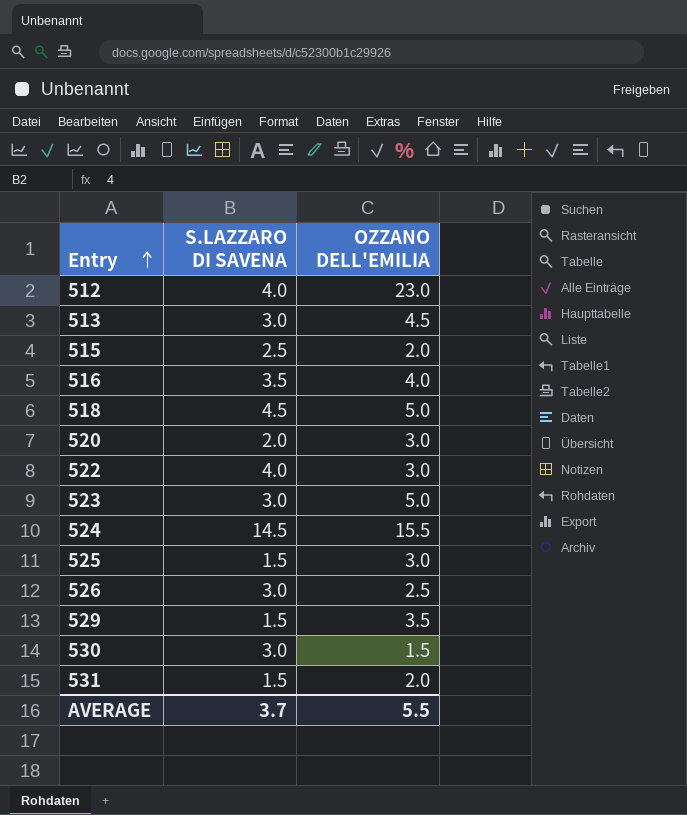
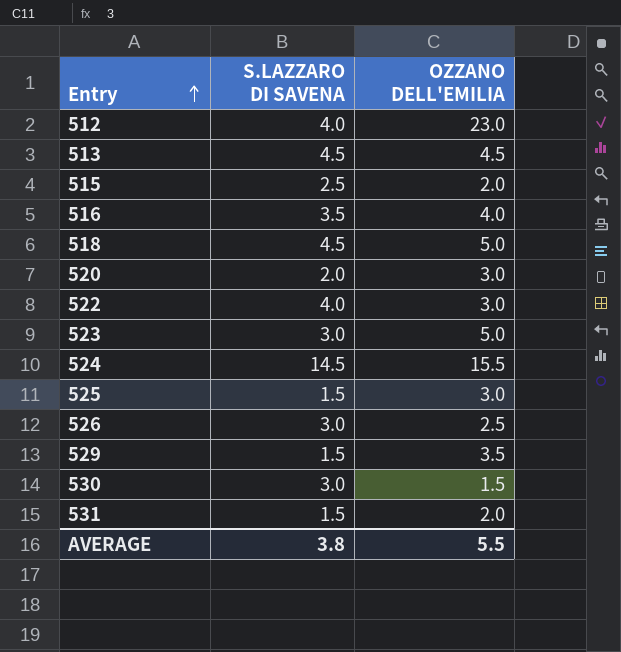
513 | S.LAZZARO DI SAVENA: 3.0 -> 4.5
AVERAGE | S.LAZZARO DI SAVENA: 3.7 -> 3.8

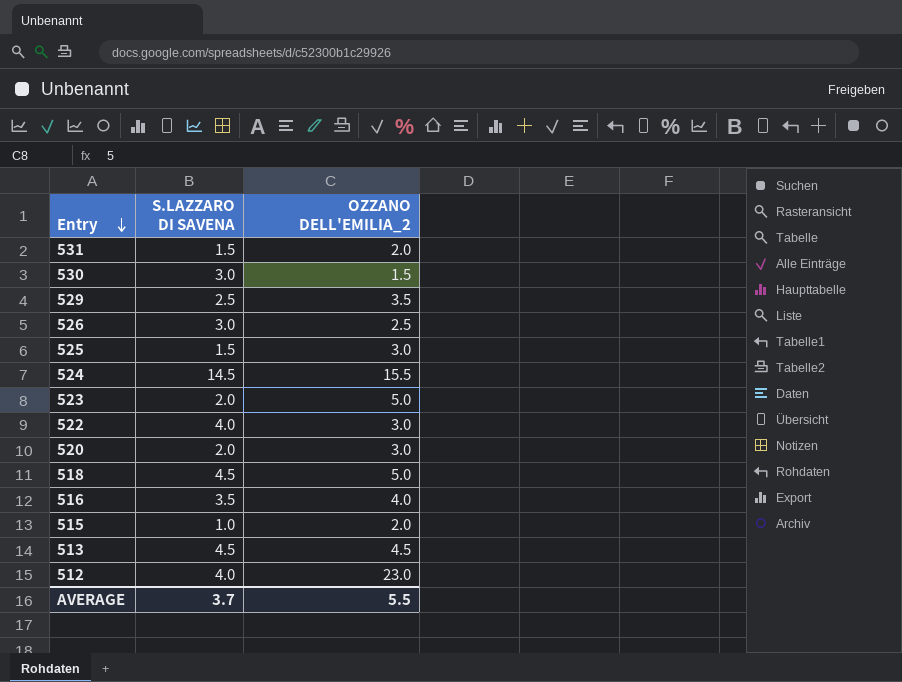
row order: Entry ascending -> Entry descending
column name: OZZANO DELL'EMILIA -> OZZANO DELL'EMILIA_2
529 | S.LAZZARO DI SAVENA: 1.5 -> 2.5
523 | S.LAZZARO DI SAVENA: 3.0 -> 2.0
515 | S.LAZZARO DI SAVENA: 2.5 -> 1.0
AVERAGE | S.LAZZARO DI SAVENA: 3.8 -> 3.7

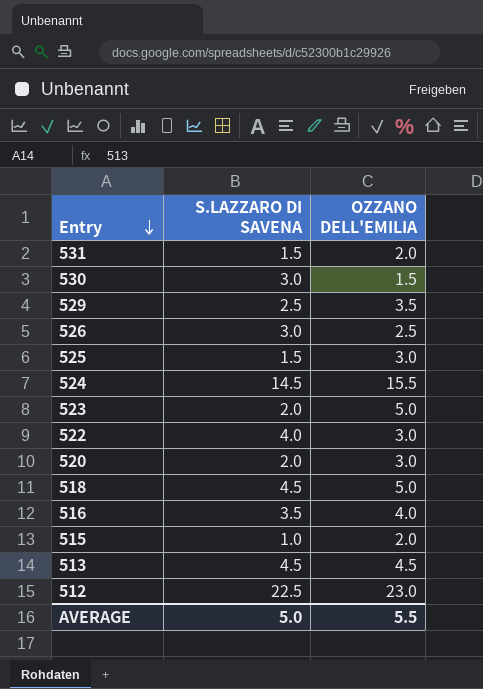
column name: OZZANO DELL'EMILIA_2 -> OZZANO DELL'EMILIA
512 | S.LAZZARO DI SAVENA: 4.0 -> 22.5
AVERAGE | S.LAZZARO DI SAVENA: 3.7 -> 5.0

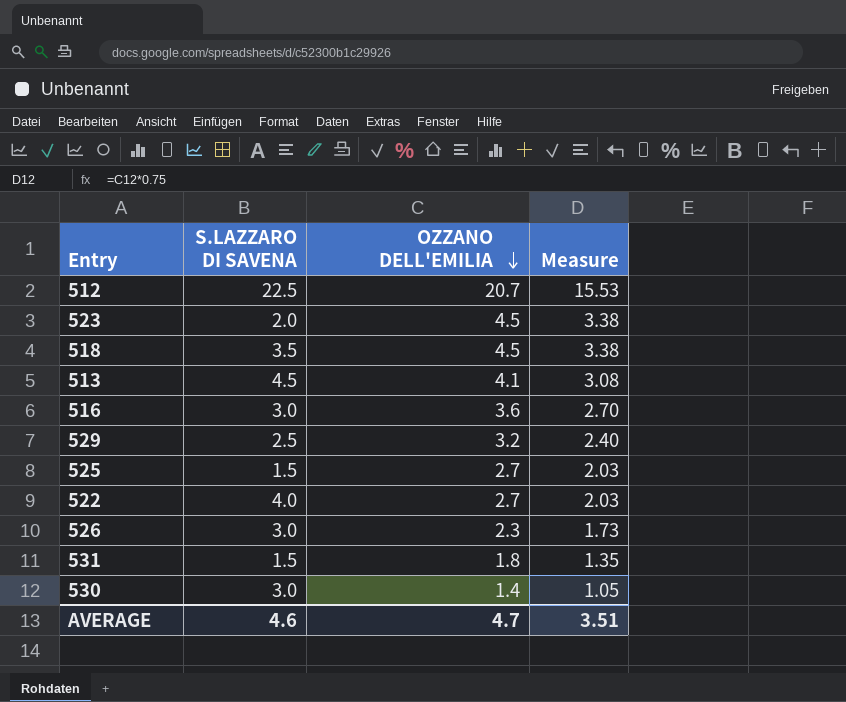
row order: Entry descending -> OZZANO DELL'EMILIA descending
column Measure | formula: none -> [OZZANO DELL'EMILIA] * 0.75
row 524: 14.5 | 15.5 -> none
row 520: 2.0 | 3.0 -> none
row 515: 1.0 | 2.0 -> none
512 | OZZANO DELL'EMILIA: 23.0 -> 20.7
523 | OZZANO DELL'EMILIA: 5.0 -> 4.5
518 | S.LAZZARO DI SAVENA: 4.5 -> 3.5
518 | OZZANO DELL'EMILIA: 5.0 -> 4.5
513 | OZZANO DELL'EMILIA: 4.5 -> 4.1
516 | S.LAZZARO DI SAVENA: 3.5 -> 3.0
516 | OZZANO DELL'EMILIA: 4.0 -> 3.6
529 | OZZANO DELL'EMILIA: 3.5 -> 3.2
525 | OZZANO DELL'EMILIA: 3.0 -> 2.7
522 | OZZANO DELL'EMILIA: 3.0 -> 2.7
526 | OZZANO DELL'EMILIA: 2.5 -> 2.3
531 | OZZANO DELL'EMILIA: 2.0 -> 1.8
530 | OZZANO DELL'EMILIA: 1.5 -> 1.4
AVERAGE | S.LAZZARO DI SAVENA: 5.0 -> 4.6
AVERAGE | OZZANO DELL'EMILIA: 5.5 -> 4.7

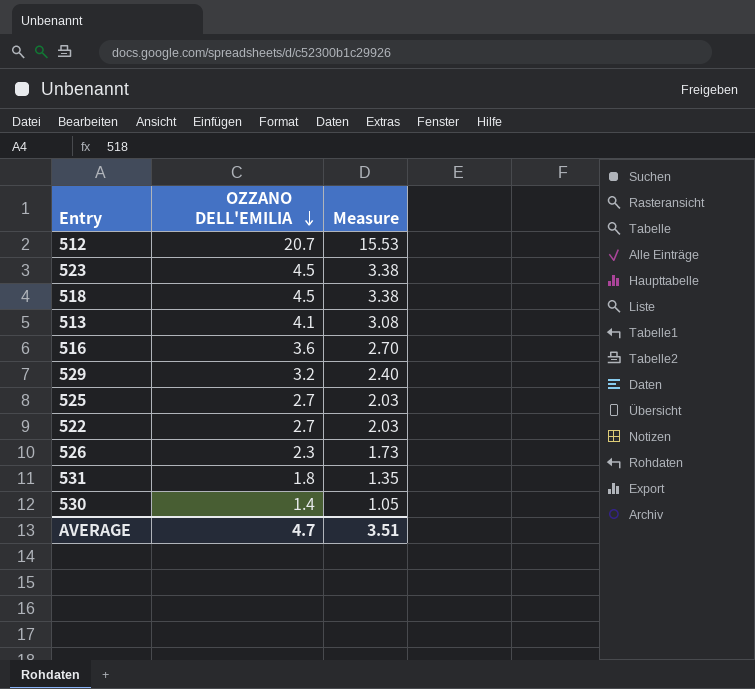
column S.LAZZARO DI SAVENA | position: 2 -> none

